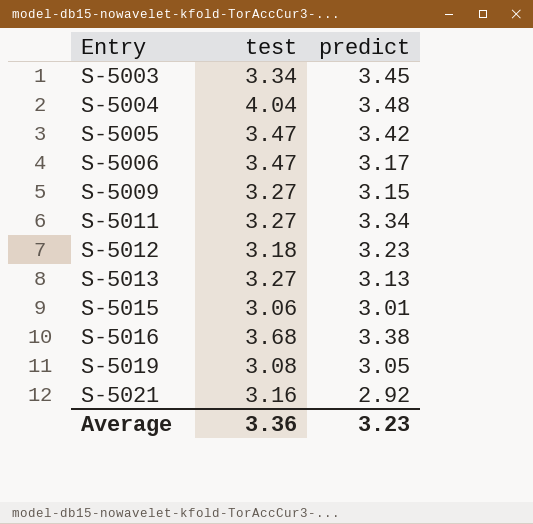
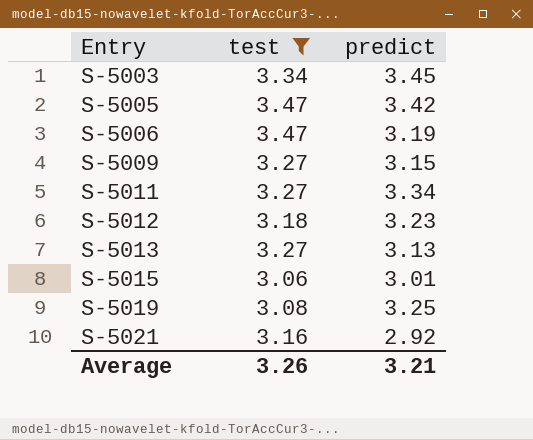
filter: none -> test <= 3.47
S-5006 | predict: 3.17 -> 3.19
S-5019 | predict: 3.05 -> 3.25
Average | test: 3.36 -> 3.26
Average | predict: 3.23 -> 3.21

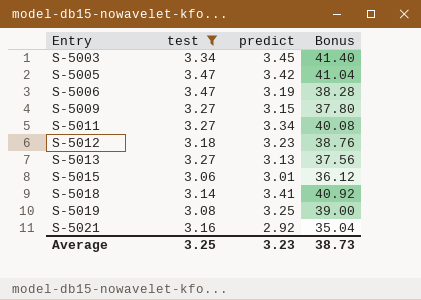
column Bonus | formula: none -> [predict] * 12
row S-5018: none -> 3.14 | 3.41 | 40.92
Average | test: 3.26 -> 3.25
Average | predict: 3.21 -> 3.23

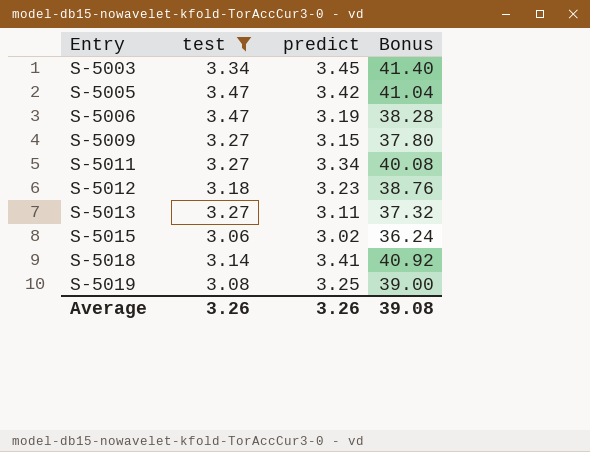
row S-5021: 3.16 | 2.92 | 35.04 -> none
S-5013 | predict: 3.13 -> 3.11
S-5013 | Bonus: 37.56 -> 37.32
S-5015 | predict: 3.01 -> 3.02
S-5015 | Bonus: 36.12 -> 36.24
Average | test: 3.25 -> 3.26
Average | predict: 3.23 -> 3.26
Average | Bonus: 38.73 -> 39.08

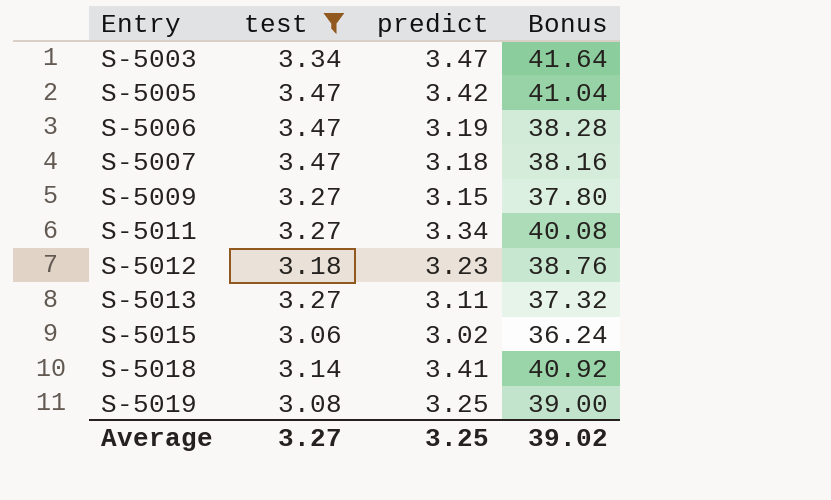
S-5003 | predict: 3.45 -> 3.47
S-5003 | Bonus: 41.40 -> 41.64
row S-5007: none -> 3.47 | 3.18 | 38.16
Average | test: 3.26 -> 3.27
Average | predict: 3.26 -> 3.25
Average | Bonus: 39.08 -> 39.02

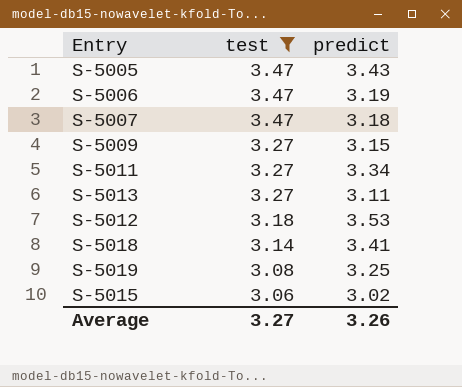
row order: Entry ascending -> test descending
column Bonus | formula: [predict] * 12 -> none
row S-5003: 3.34 | 3.47 | 41.64 -> none
S-5005 | predict: 3.42 -> 3.43
S-5012 | predict: 3.23 -> 3.53
Average | predict: 3.25 -> 3.26

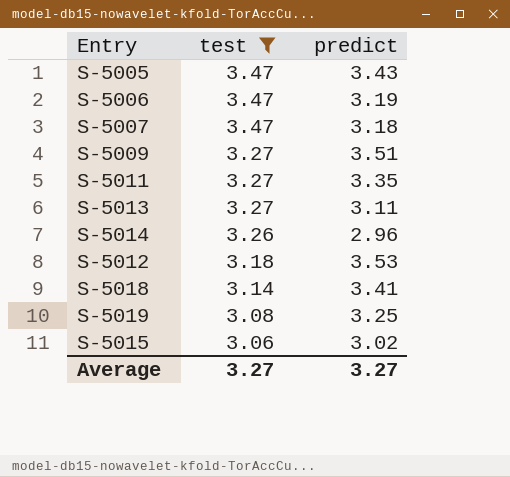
S-5009 | predict: 3.15 -> 3.51
S-5011 | predict: 3.34 -> 3.35
row S-5014: none -> 3.26 | 2.96
Average | predict: 3.26 -> 3.27

